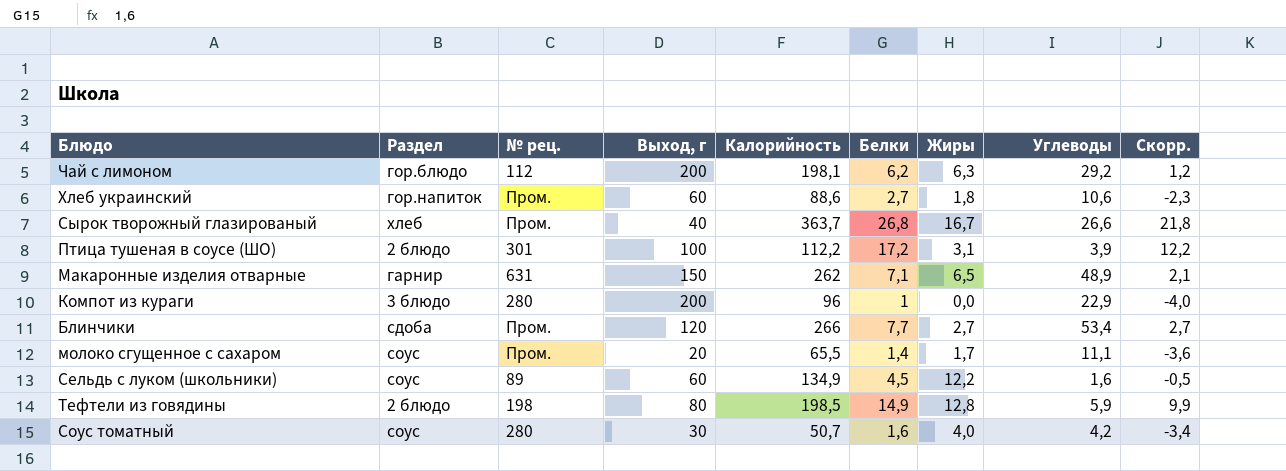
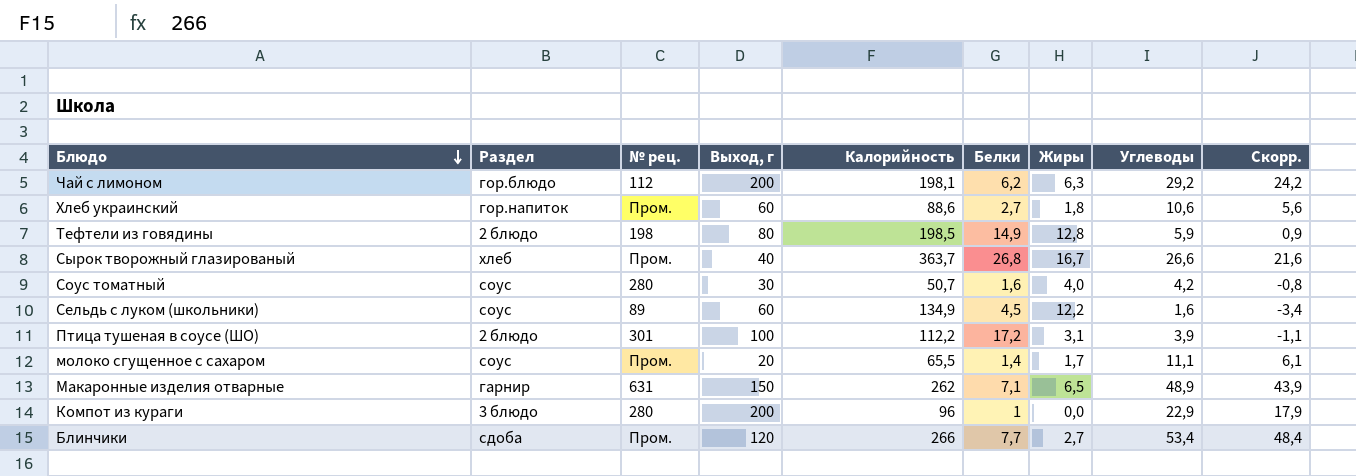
row order: none -> Блюдо descending
column Скорр. | formula: [Белки] - 5 -> [Углеводы] - 5

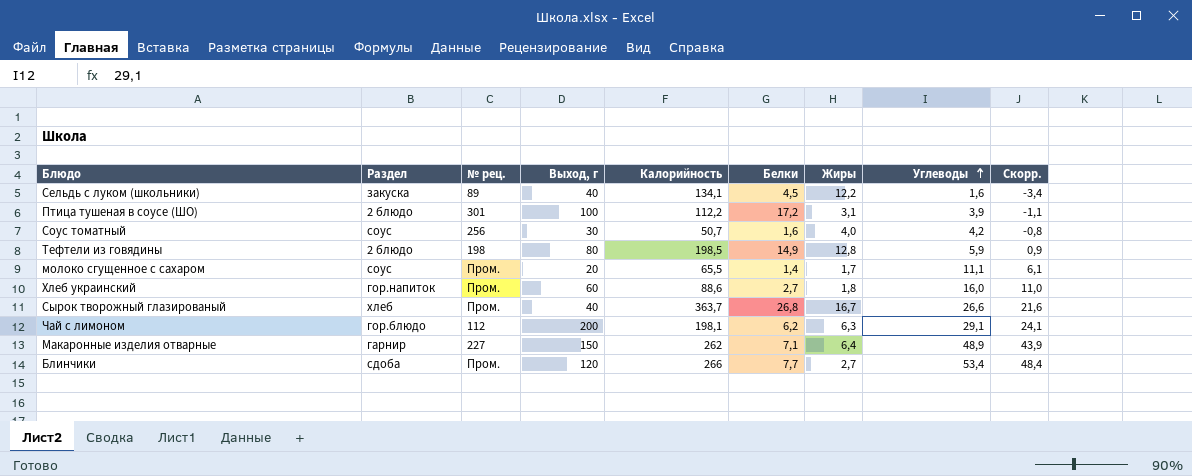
row order: Блюдо descending -> Углеводы ascending
row Компот из кураги: 3 блюдо | 280 | 200 | 96 | 1 | 0,0 | 22,9 | 17,9 -> none
Сельдь с луком (школьники) | Раздел: соус -> закуска
Сельдь с луком (школьники) | Выход, г: 60 -> 40
Сельдь с луком (школьники) | Калорийность: 134,9 -> 134,1
Соус томатный | № рец.: 280 -> 256
Хлеб украинский | Углеводы: 10,6 -> 16,0
Хлеб украинский | Скорр.: 5,6 -> 11,0
Чай с лимоном | Углеводы: 29,2 -> 29,1
Чай с лимоном | Скорр.: 24,2 -> 24,1
Макаронные изделия отварные | № рец.: 631 -> 227
Макаронные изделия отварные | Жиры: 6,5 -> 6,4

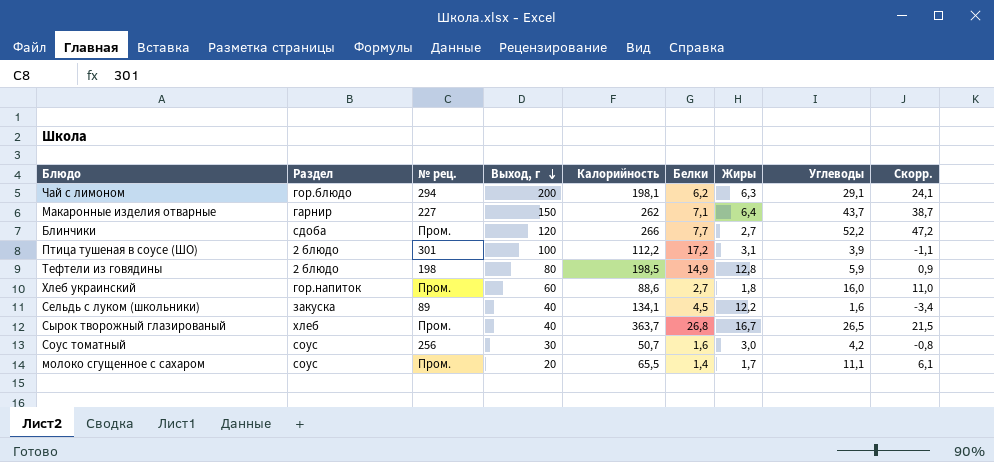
row order: Углеводы ascending -> Выход, г descending
Чай с лимоном | № рец.: 112 -> 294
Макаронные изделия отварные | Углеводы: 48,9 -> 43,7
Макаронные изделия отварные | Скорр.: 43,9 -> 38,7
Блинчики | Углеводы: 53,4 -> 52,2
Блинчики | Скорр.: 48,4 -> 47,2
Сырок творожный глазированый | Углеводы: 26,6 -> 26,5
Сырок творожный глазированый | Скорр.: 21,6 -> 21,5
Соус томатный | Жиры: 4,0 -> 3,0

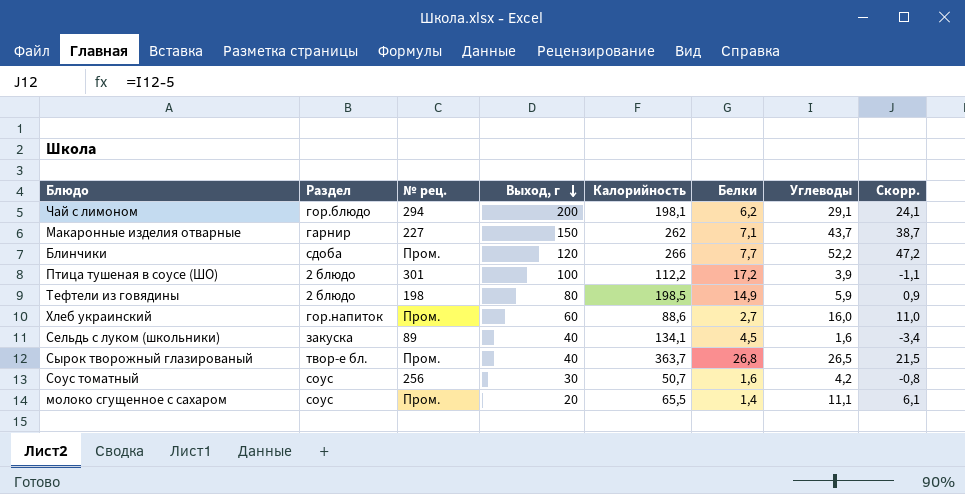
column Жиры | position: 7 -> none
Сырок творожный глазированый | Раздел: хлеб -> твор-е бл.

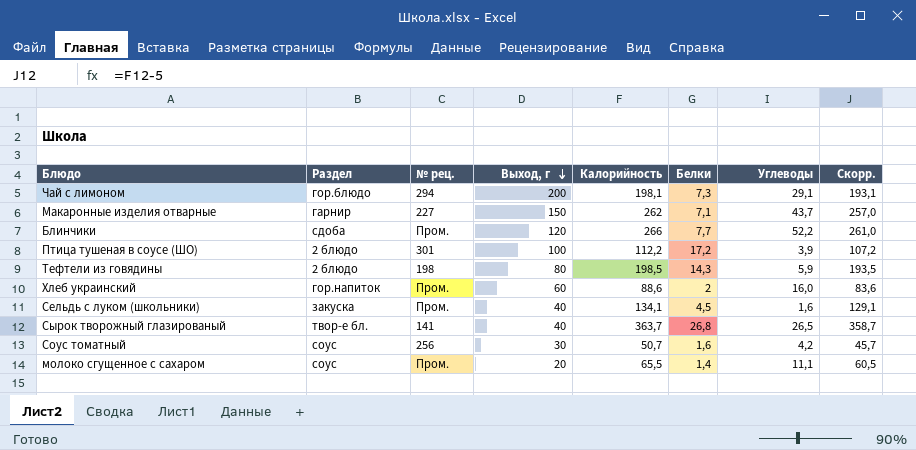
column Скорр. | formula: [Углеводы] - 5 -> [Калорийность] - 5
Чай с лимоном | Белки: 6,2 -> 7,3
Тефтели из говядины | Белки: 14,9 -> 14,3
Хлеб украинский | Белки: 2,7 -> 2
Сельдь с луком (школьники) | № рец.: 89 -> Пром.
Сырок творожный глазированый | № рец.: Пром. -> 141

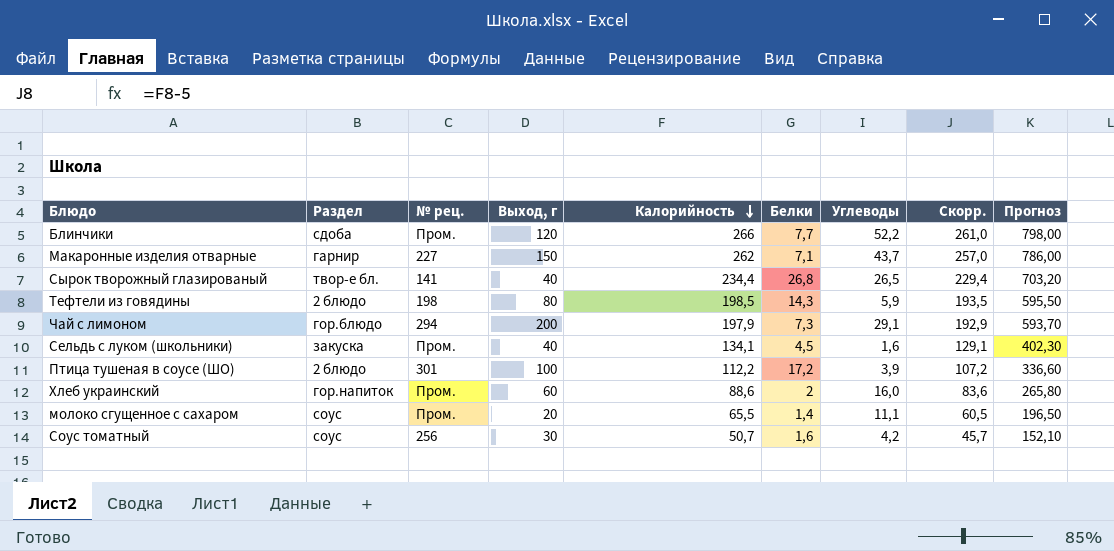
row order: Выход, г descending -> Калорийность descending
column Прогноз | formula: none -> [Калорийность] * 3
Сырок творожный глазированый | Калорийность: 363,7 -> 234,4
Сырок творожный глазированый | Скорр.: 358,7 -> 229,4
Чай с лимоном | Калорийность: 198,1 -> 197,9
Чай с лимоном | Скорр.: 193,1 -> 192,9

